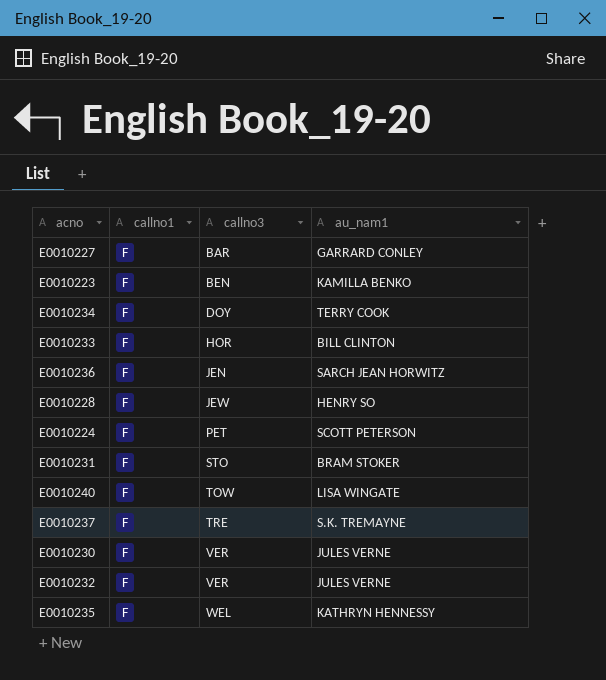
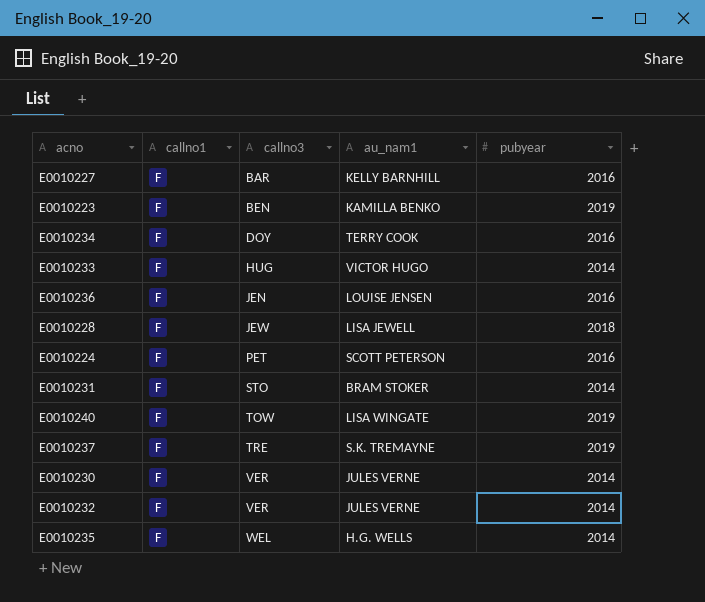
column pubyear | position: none -> 5
E0010227 | au_nam1: GARRARD CONLEY -> KELLY BARNHILL
E0010233 | callno3: HOR -> HUG
E0010233 | au_nam1: BILL CLINTON -> VICTOR HUGO
E0010236 | au_nam1: SARCH JEAN HORWITZ -> LOUISE JENSEN
E0010228 | au_nam1: HENRY SO -> LISA JEWELL
E0010235 | au_nam1: KATHRYN HENNESSY -> H.G. WELLS

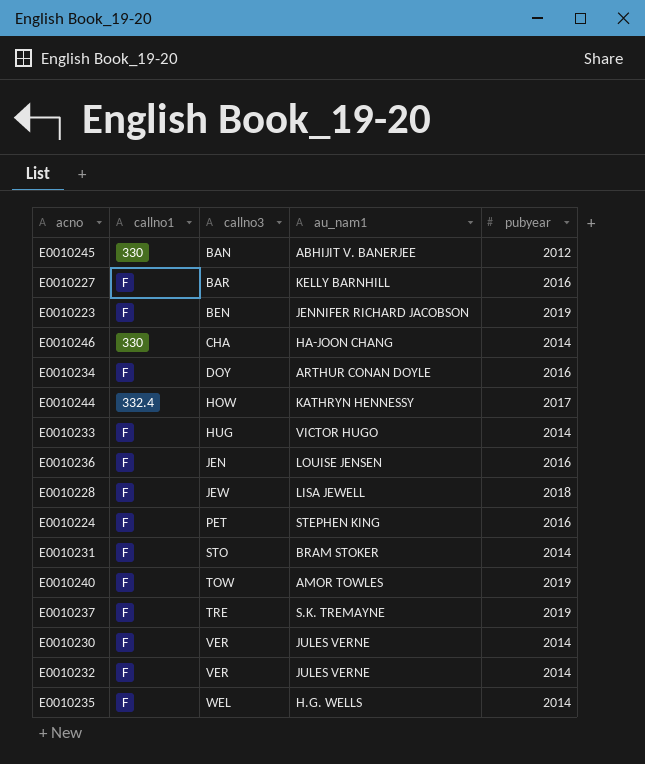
row E0010245: none -> 330 | BAN | ABHIJIT V. BANERJEE | 2012
E0010223 | au_nam1: KAMILLA BENKO -> JENNIFER RICHARD JACOBSON
row E0010246: none -> 330 | CHA | HA-JOON CHANG | 2014
E0010234 | au_nam1: TERRY COOK -> ARTHUR CONAN DOYLE
row E0010244: none -> 332.4 | HOW | KATHRYN HENNESSY | 2017
E0010224 | au_nam1: SCOTT PETERSON -> STEPHEN KING
E0010240 | au_nam1: LISA WINGATE -> AMOR TOWLES

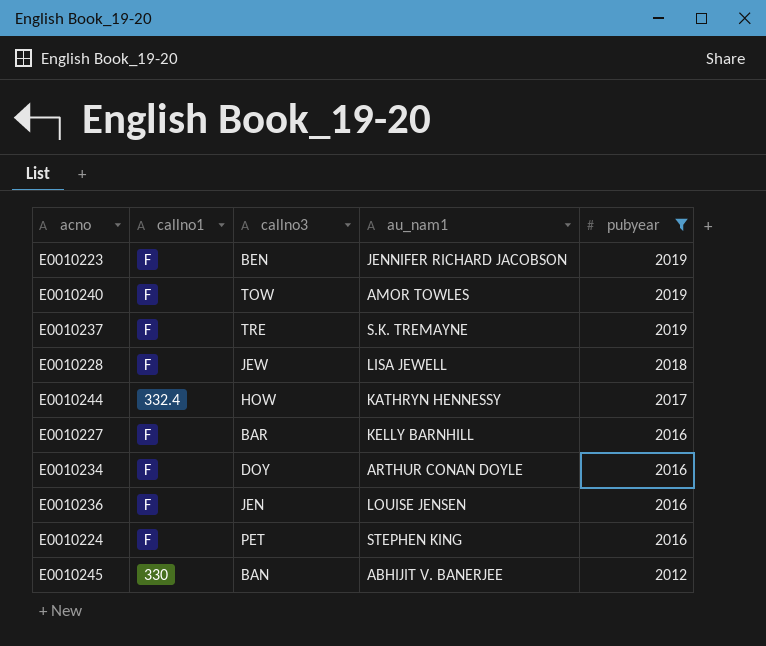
filter: none -> pubyear != 2014
row order: callno3 ascending -> pubyear descending

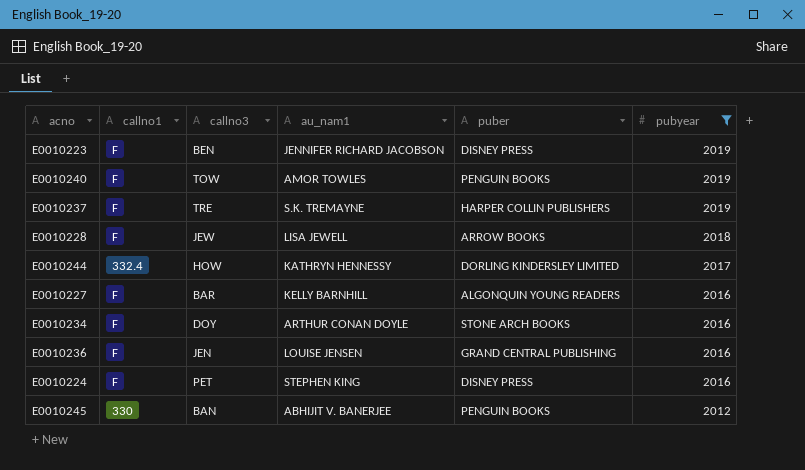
column puber | position: none -> 5

